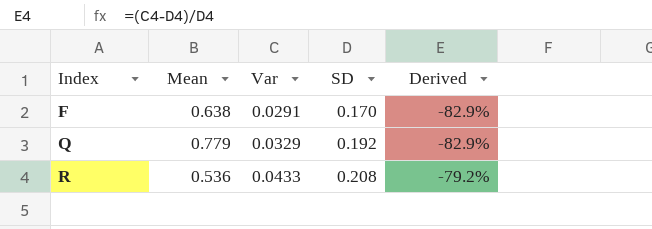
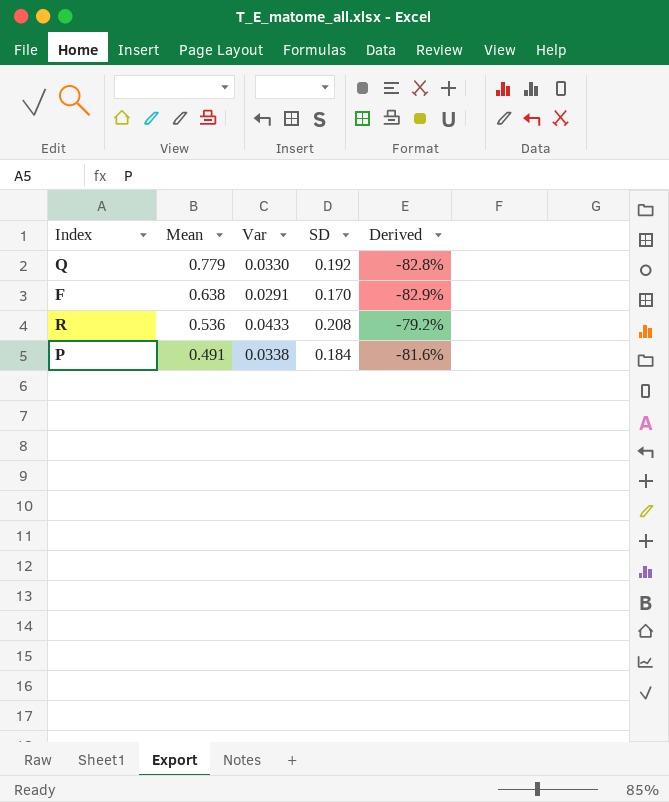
row order: Index ascending -> Mean descending
Q | Var: 0.0329 -> 0.0330
Q | Derived: -82.9% -> -82.8%
row P: none -> 0.491 | 0.0338 | 0.184 | -81.6%

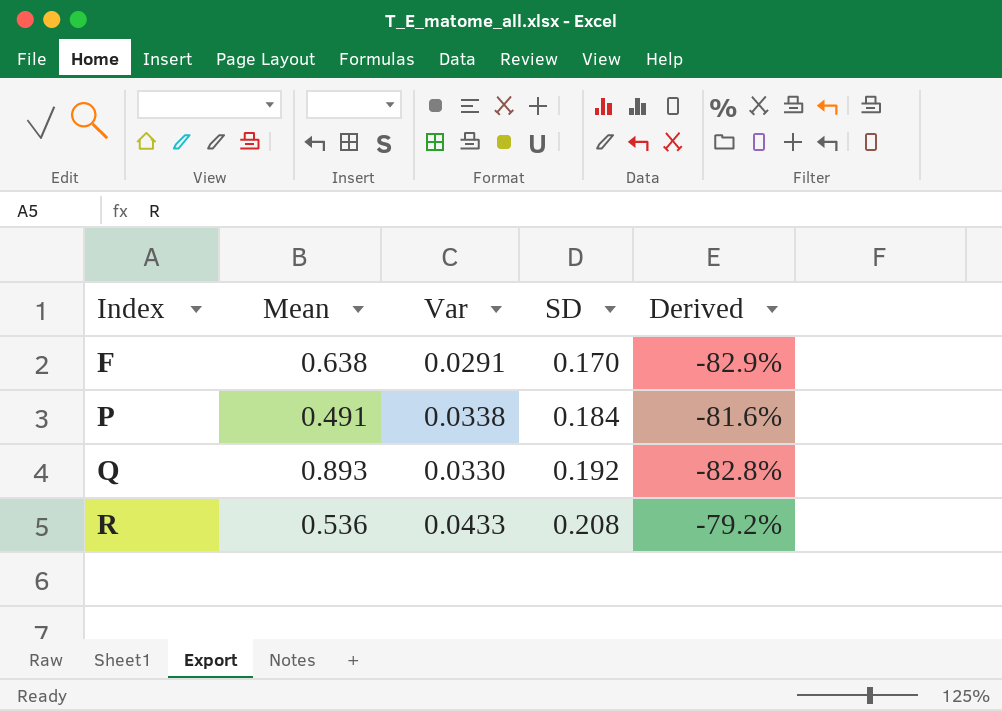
row order: Mean descending -> Index ascending
Q | Mean: 0.779 -> 0.893

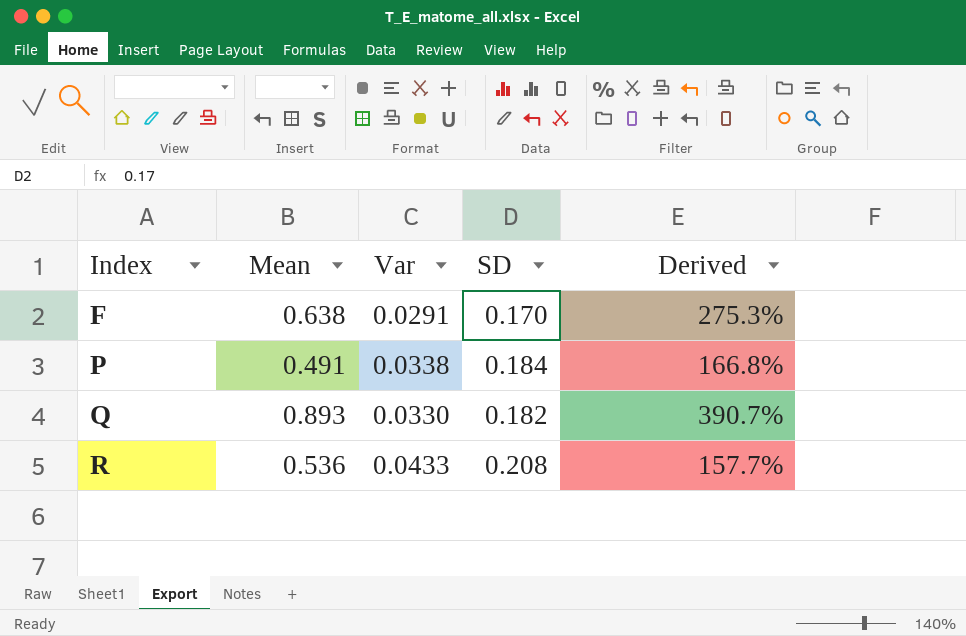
column Derived | formula: ([Var] - [SD]) / [SD] -> ([Mean] - [SD]) / [SD]
Q | SD: 0.192 -> 0.182

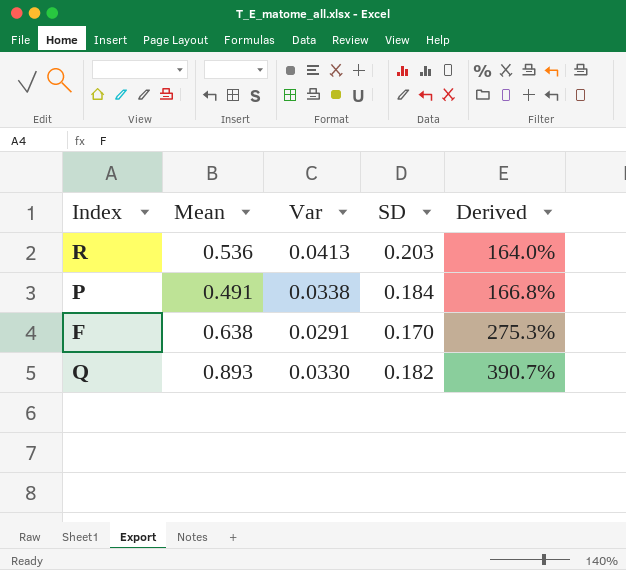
row order: Index ascending -> Derived ascending
R | Var: 0.0433 -> 0.0413
R | SD: 0.208 -> 0.203
R | Derived: 157.7% -> 164.0%

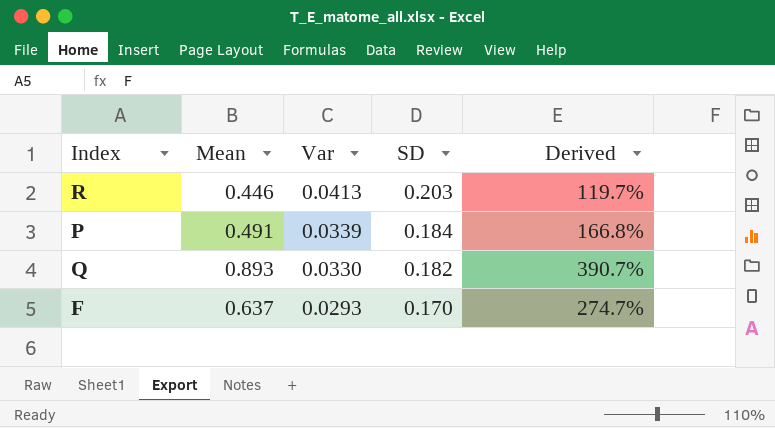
row order: Derived ascending -> Var descending
R | Mean: 0.536 -> 0.446
R | Derived: 164.0% -> 119.7%
P | Var: 0.0338 -> 0.0339
F | Mean: 0.638 -> 0.637
F | Var: 0.0291 -> 0.0293
F | Derived: 275.3% -> 274.7%

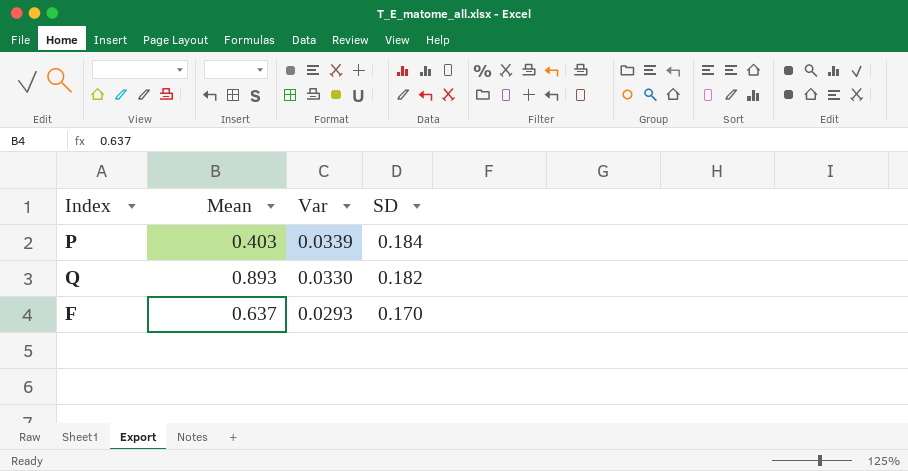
column Derived | formula: ([Mean] - [SD]) / [SD] -> none
row R: 0.446 | 0.0413 | 0.203 | 119.7% -> none
P | Mean: 0.491 -> 0.403

